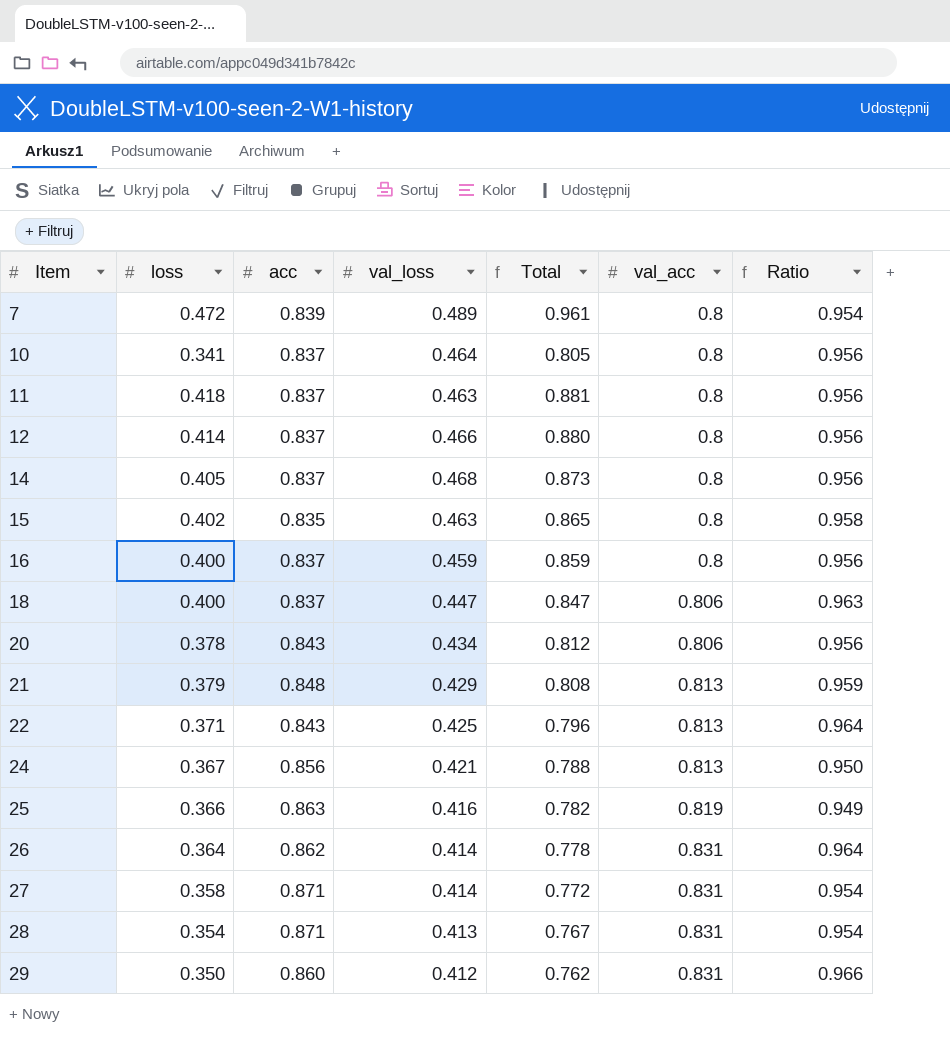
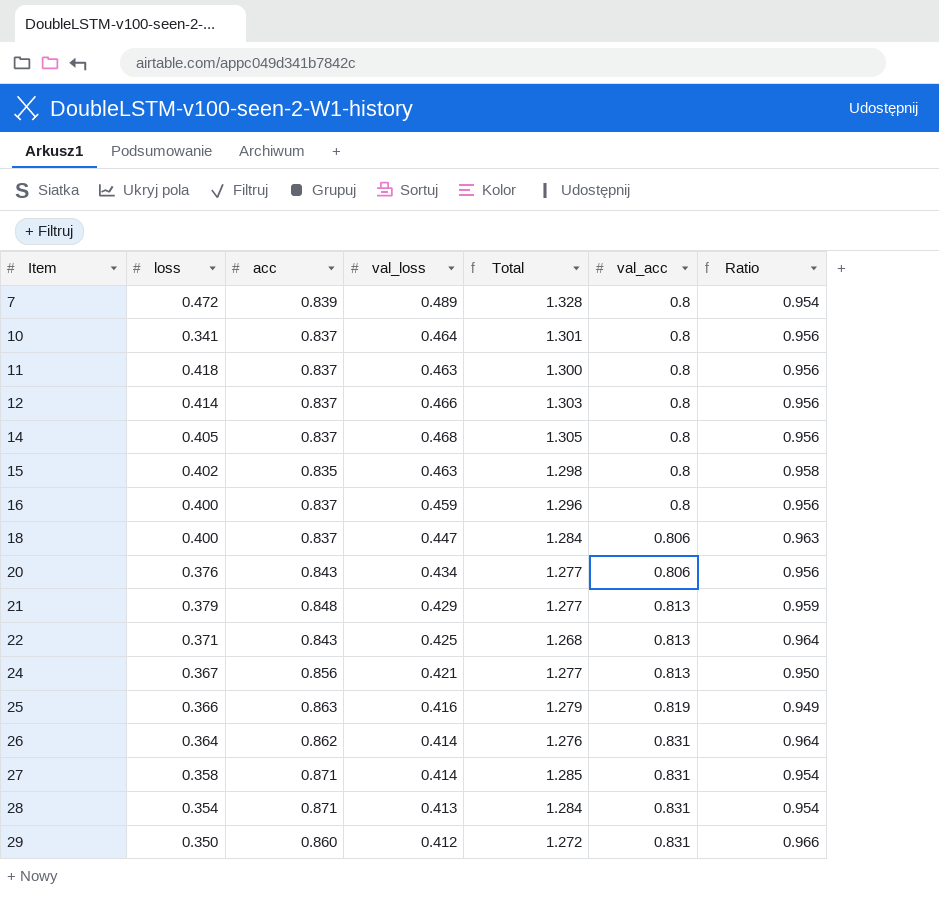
column Total | formula: [loss] + [val_loss] -> [acc] + [val_loss]
20 | loss: 0.378 -> 0.376

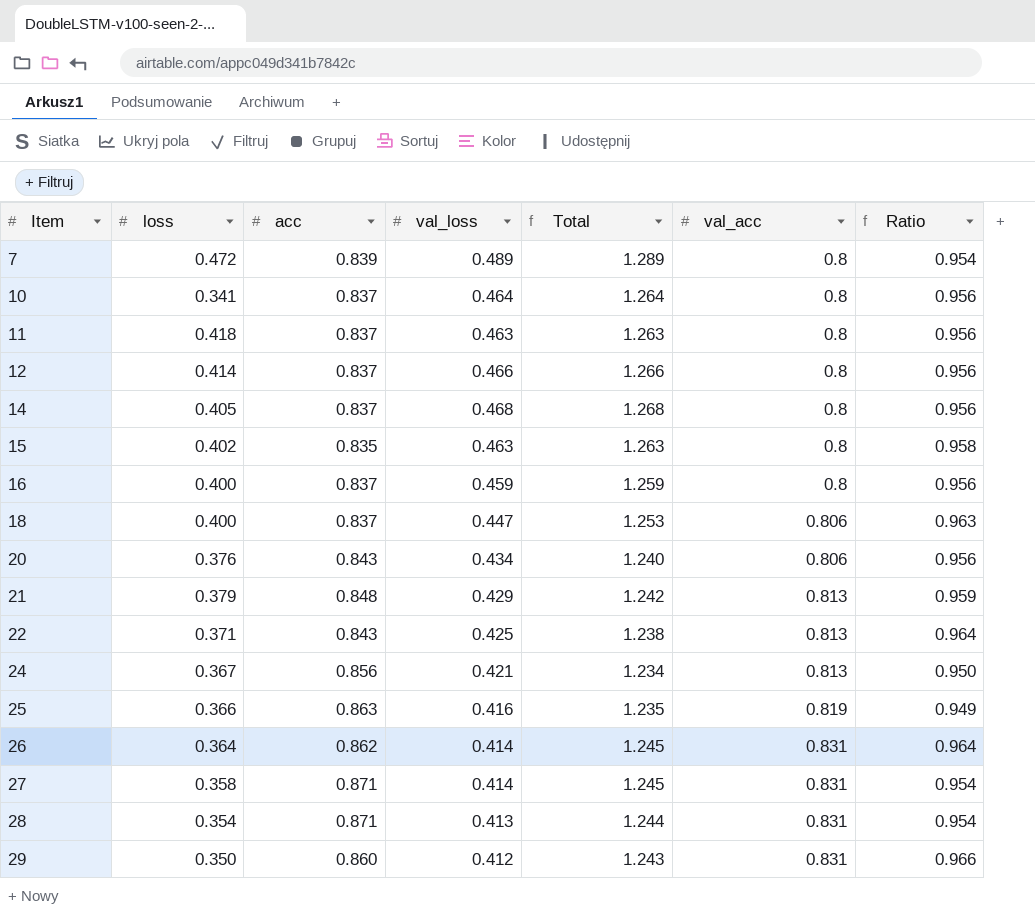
column Total | formula: [acc] + [val_loss] -> [val_loss] + [val_acc]

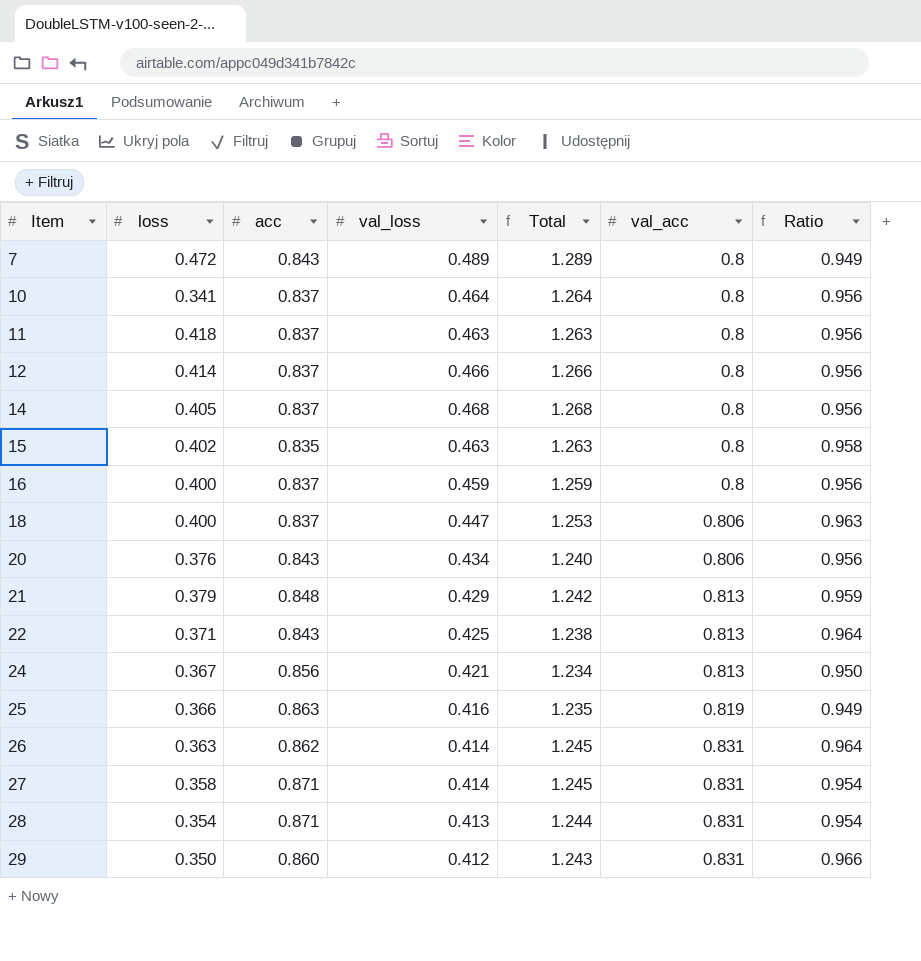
7 | acc: 0.839 -> 0.843
7 | Ratio: 0.954 -> 0.949
26 | loss: 0.364 -> 0.363

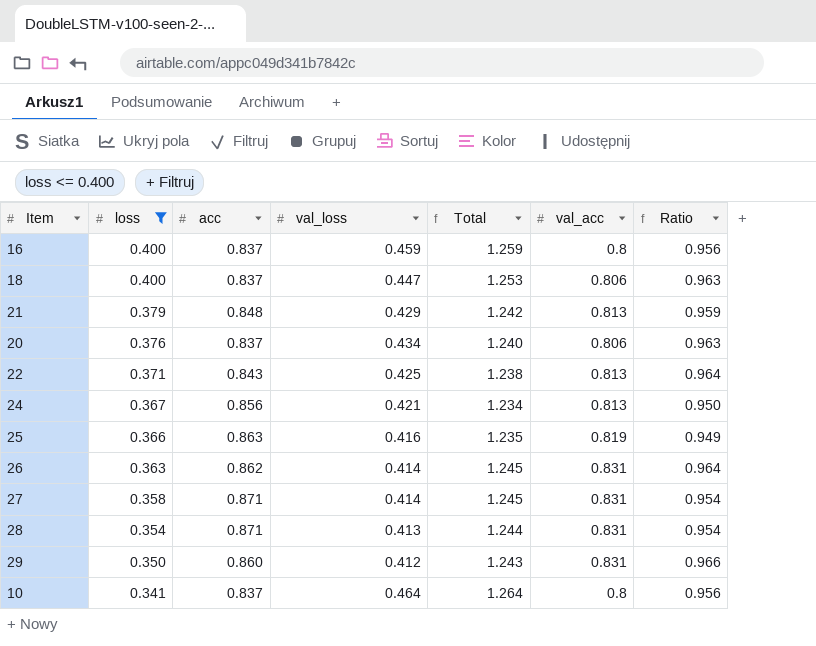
filter: none -> loss <= 0.400
row order: Item ascending -> loss descending
20 | acc: 0.843 -> 0.837
20 | Ratio: 0.956 -> 0.963

